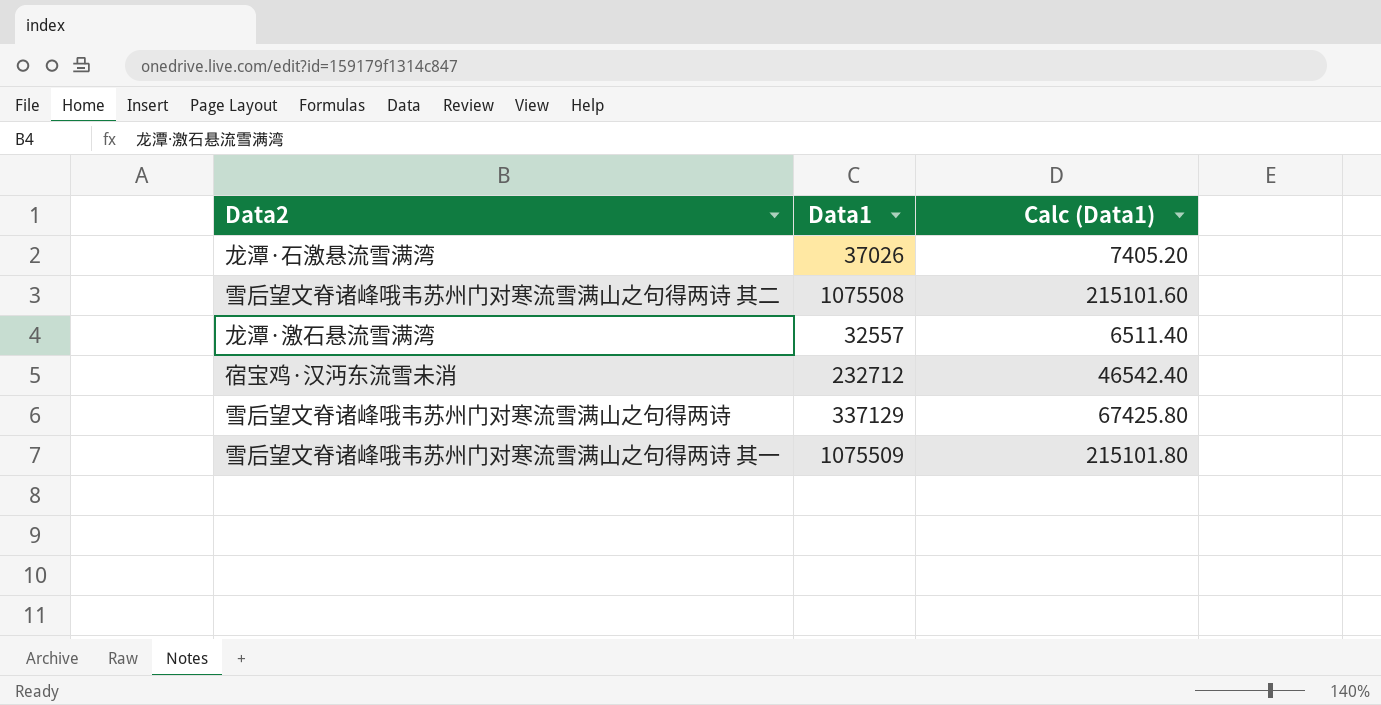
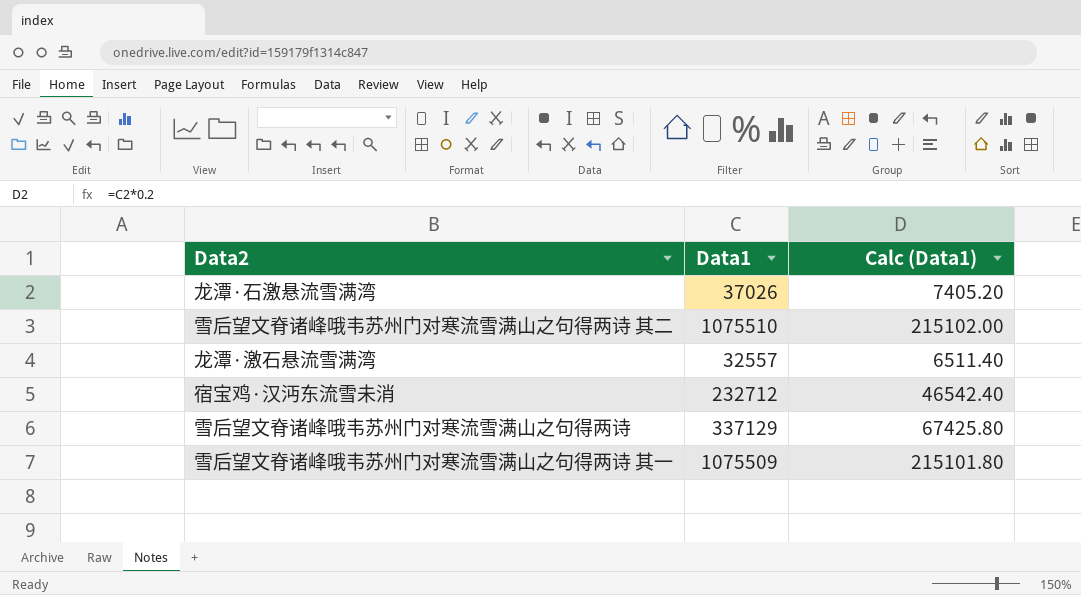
雪后望文脊诸峰哦韦苏州门对寒流雪满山之句得两诗 其二 | Data1: 1075508 -> 1075510
雪后望文脊诸峰哦韦苏州门对寒流雪满山之句得两诗 其二 | Calc (Data1): 215101.60 -> 215102.00

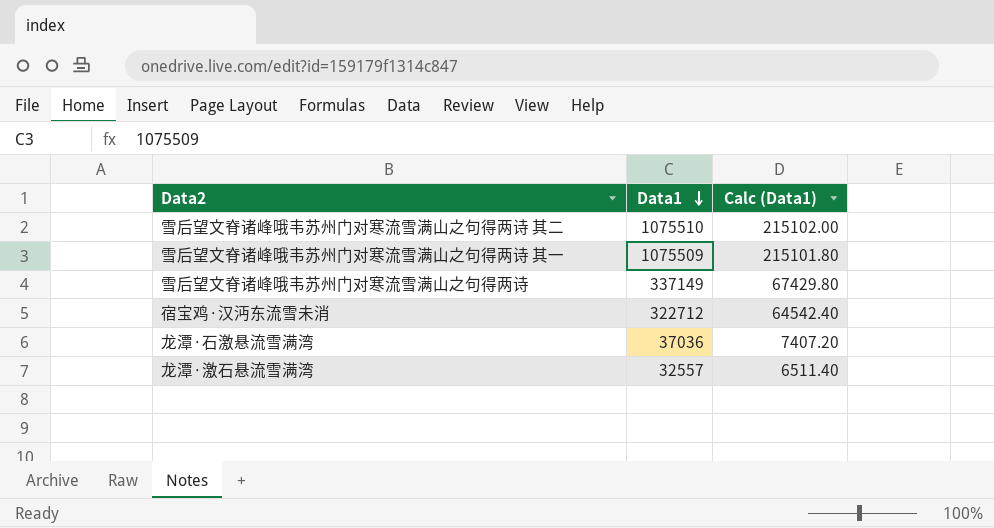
row order: none -> Data1 descending
雪后望文脊诸峰哦韦苏州门对寒流雪满山之句得两诗 | Data1: 337129 -> 337149
雪后望文脊诸峰哦韦苏州门对寒流雪满山之句得两诗 | Calc (Data1): 67425.80 -> 67429.80
宿宝鸡·汉沔东流雪未消 | Data1: 232712 -> 322712
宿宝鸡·汉沔东流雪未消 | Calc (Data1): 46542.40 -> 64542.40
龙潭·石激悬流雪满湾 | Data1: 37026 -> 37036
龙潭·石激悬流雪满湾 | Calc (Data1): 7405.20 -> 7407.20

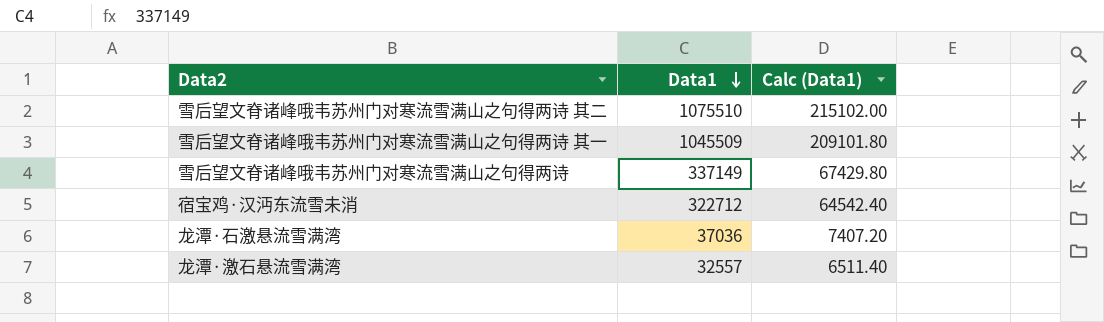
雪后望文脊诸峰哦韦苏州门对寒流雪满山之句得两诗 其一 | Data1: 1075509 -> 1045509
雪后望文脊诸峰哦韦苏州门对寒流雪满山之句得两诗 其一 | Calc (Data1): 215101.80 -> 209101.80

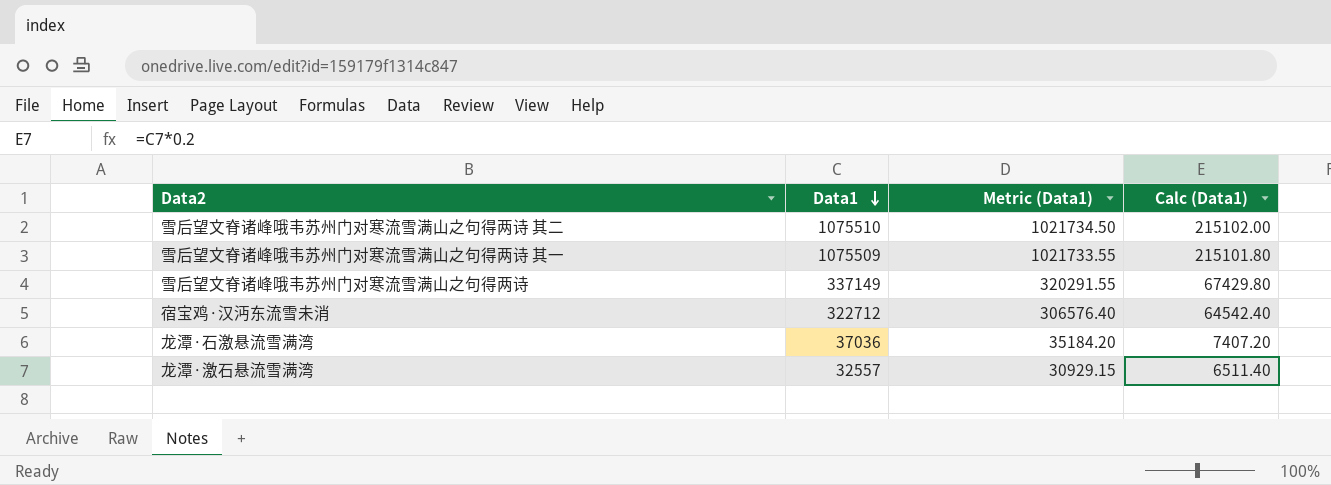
column Metric (Data1) | formula: none -> [Data1] * 0.95
雪后望文脊诸峰哦韦苏州门对寒流雪满山之句得两诗 其一 | Data1: 1045509 -> 1075509
雪后望文脊诸峰哦韦苏州门对寒流雪满山之句得两诗 其一 | Calc (Data1): 209101.80 -> 215101.80

